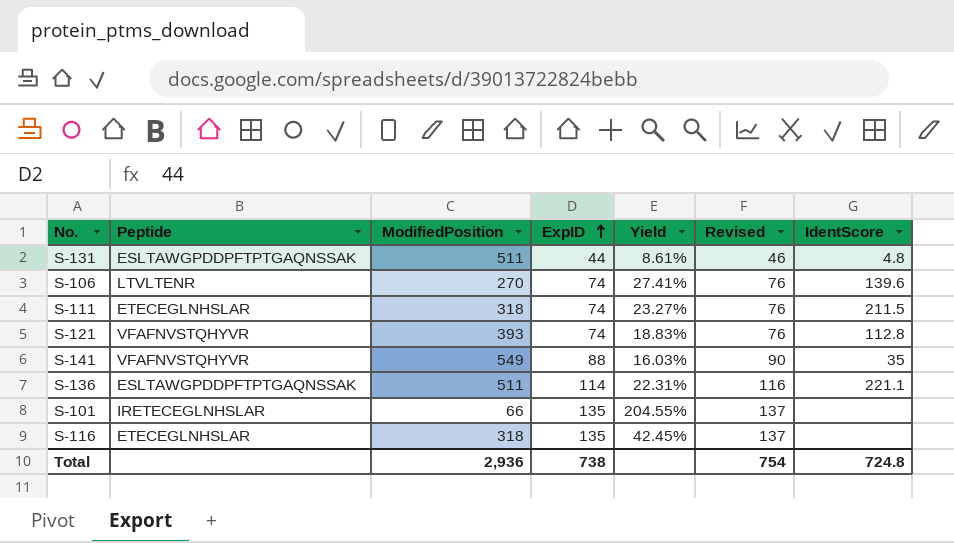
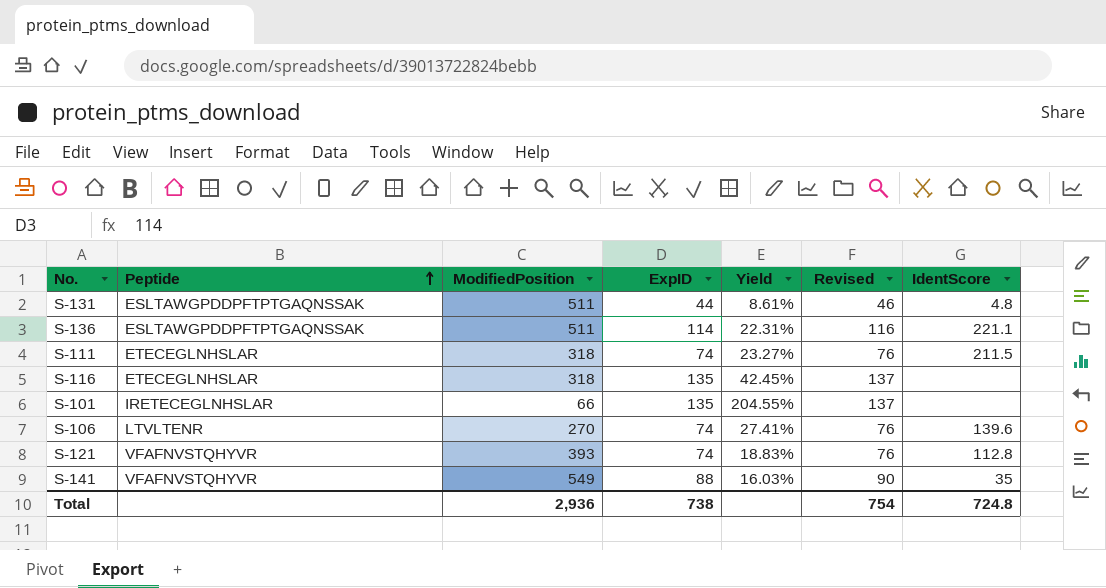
row order: ExpID ascending -> Peptide ascending

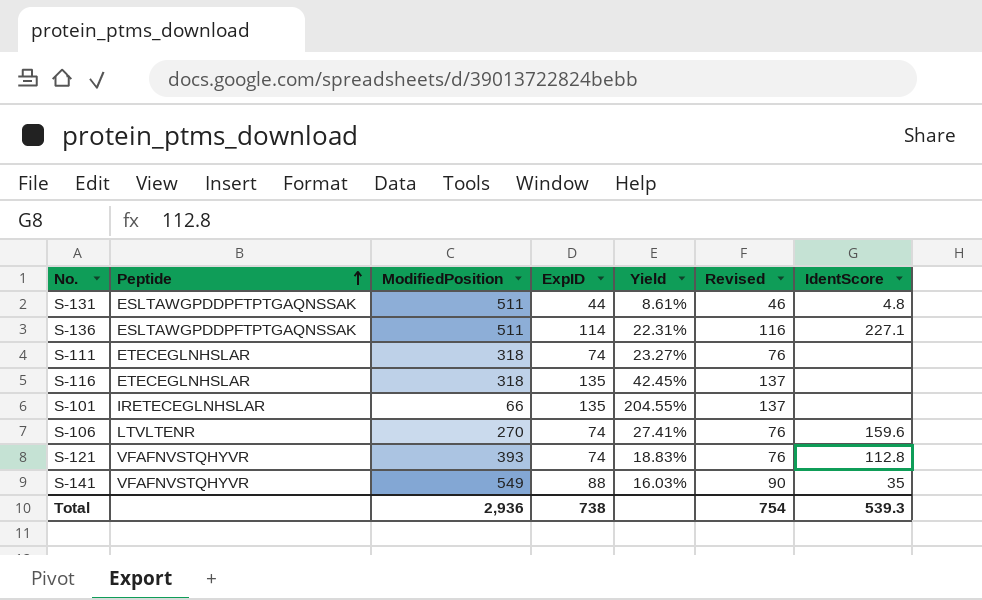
S-136 | IdentScore: 221.1 -> 227.1
S-111 | IdentScore: 211.5 -> none
S-106 | IdentScore: 139.6 -> 159.6
Total | IdentScore: 724.8 -> 539.3

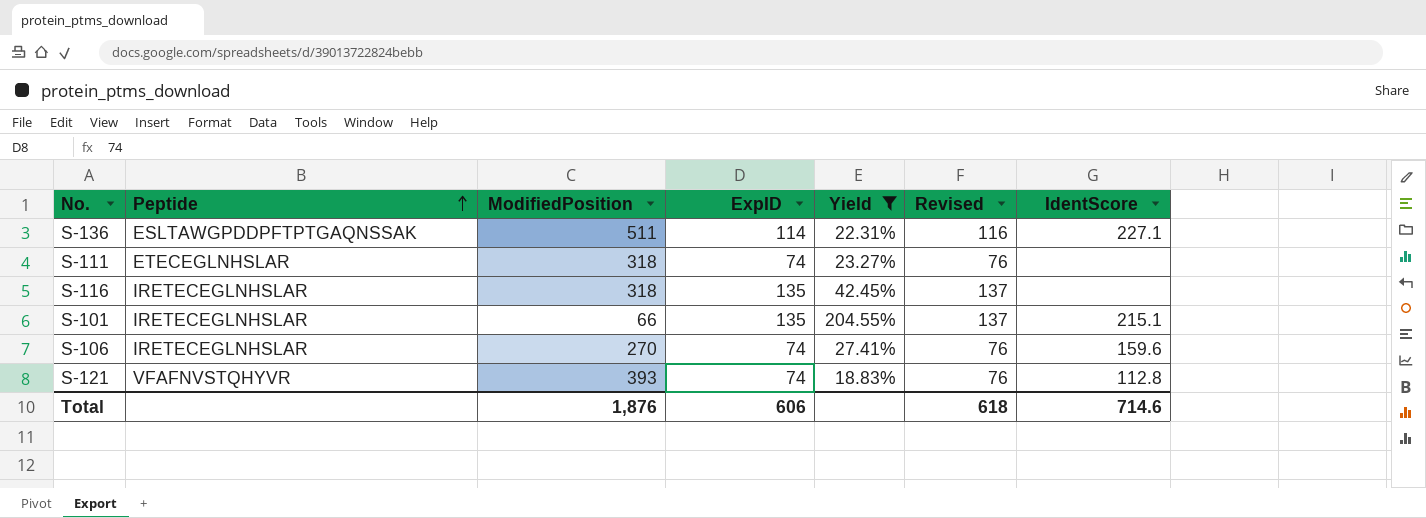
filter: none -> Yield >= 18.83%
S-116 | Peptide: ETECEGLNHSLAR -> IRETECEGLNHSLAR
S-101 | IdentScore: none -> 215.1
S-106 | Peptide: LTVLTENR -> IRETECEGLNHSLAR
Total | ModifiedPosition: 2,936 -> 1,876
Total | ExpID: 738 -> 606
Total | Revised: 754 -> 618
Total | IdentScore: 539.3 -> 714.6

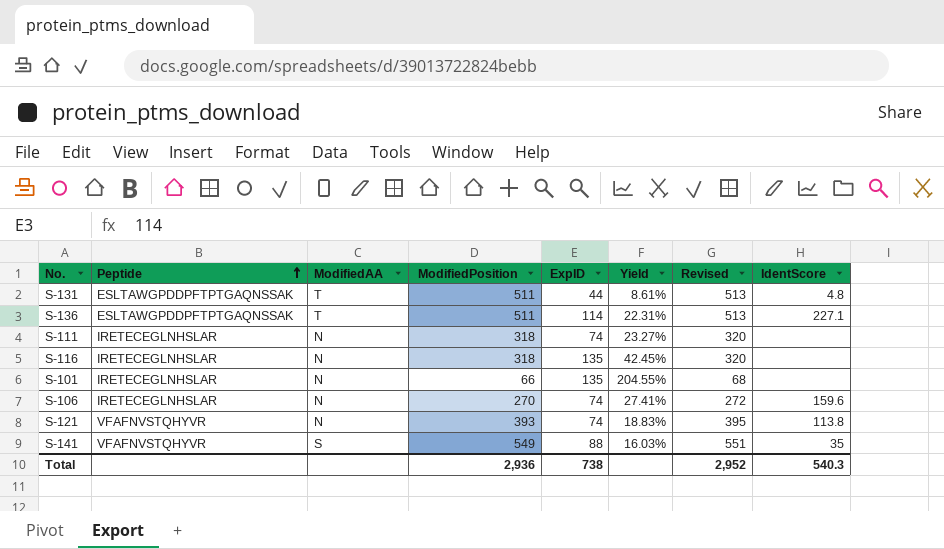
filter: Yield >= 18.83% -> none
column ModifiedAA | position: none -> 3
column Revised | formula: [ExpID] + 2 -> [ModifiedPosition] + 2
S-111 | Peptide: ETECEGLNHSLAR -> IRETECEGLNHSLAR
S-101 | IdentScore: 215.1 -> none
S-121 | IdentScore: 112.8 -> 113.8
Total | ModifiedPosition: 1,876 -> 2,936
Total | ExpID: 606 -> 738
Total | Revised: 618 -> 2,952
Total | IdentScore: 714.6 -> 540.3

